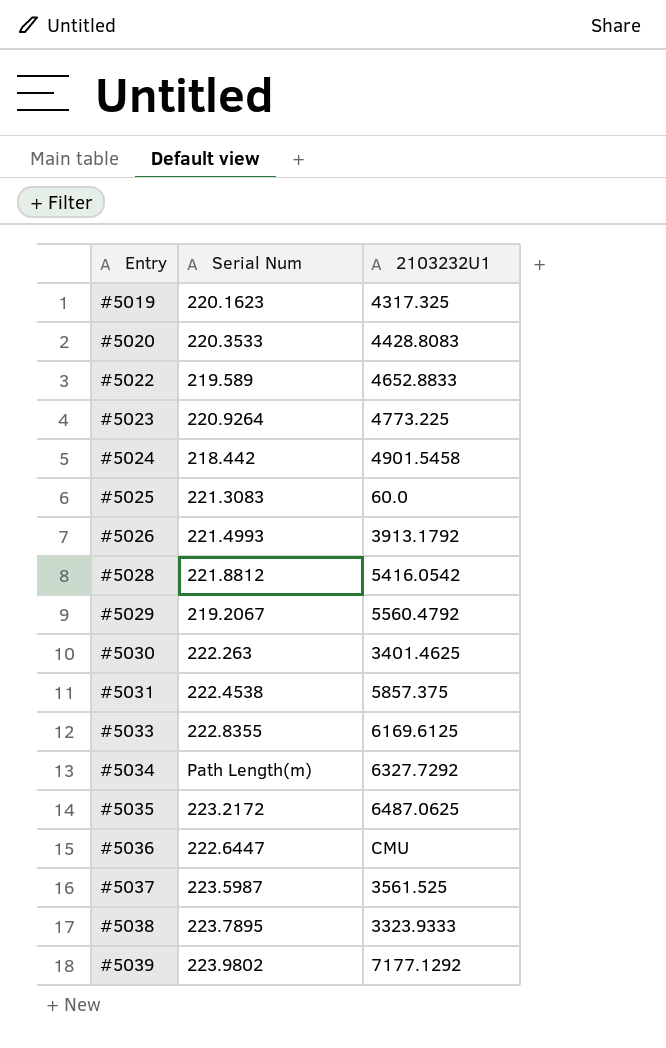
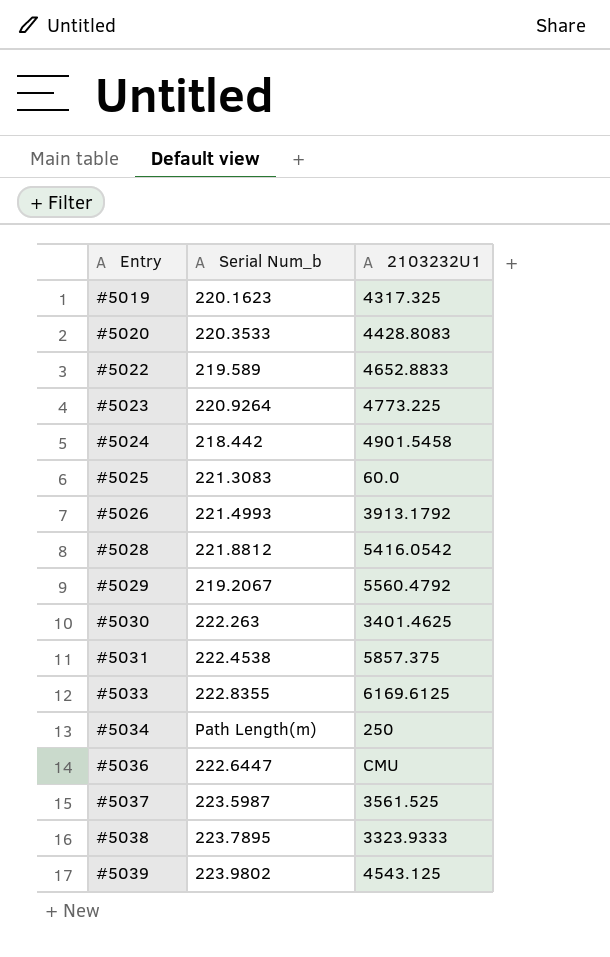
column name: Serial Num -> Serial Num_b
row #5035: 223.2172 | 6487.0625 -> none
#5034 | 2103232U1: 6327.7292 -> 250
#5039 | 2103232U1: 7177.1292 -> 4543.125

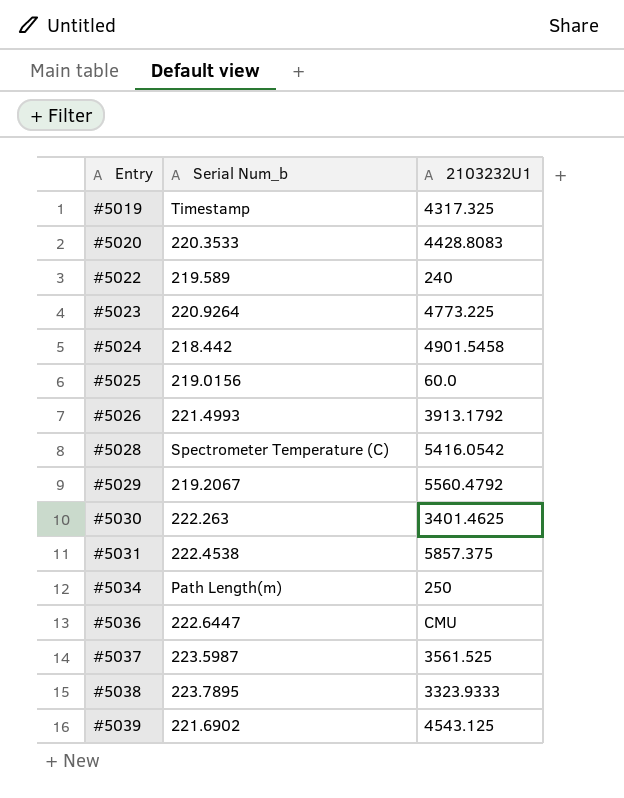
row #5033: 222.8355 | 6169.6125 -> none
#5019 | Serial Num_b: 220.1623 -> Timestamp
#5022 | 2103232U1: 4652.8833 -> 240
#5025 | Serial Num_b: 221.3083 -> 219.0156
#5028 | Serial Num_b: 221.8812 -> Spectrometer Temperature (C)
#5039 | Serial Num_b: 223.9802 -> 221.6902

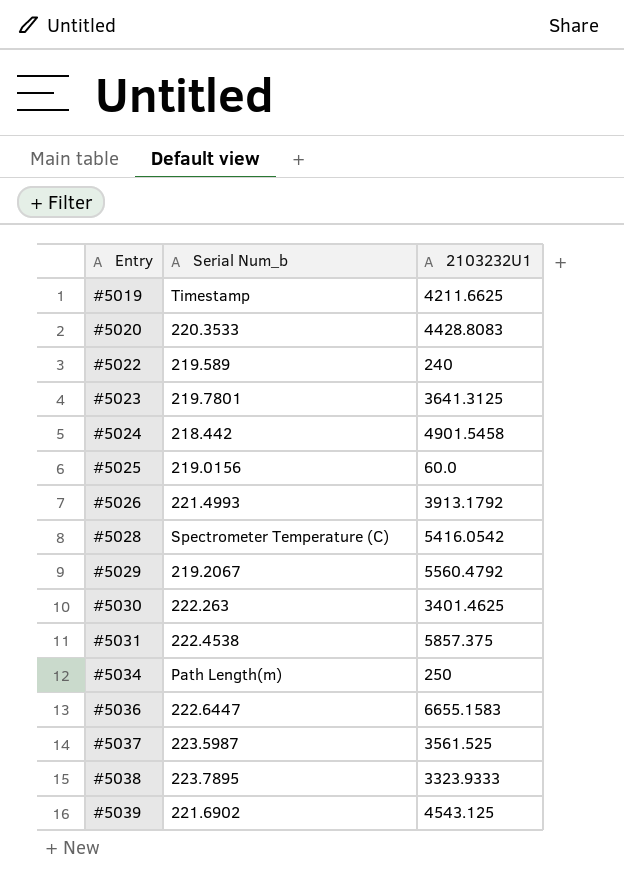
#5019 | 2103232U1: 4317.325 -> 4211.6625
#5023 | Serial Num_b: 220.9264 -> 219.7801
#5023 | 2103232U1: 4773.225 -> 3641.3125
#5036 | 2103232U1: CMU -> 6655.1583

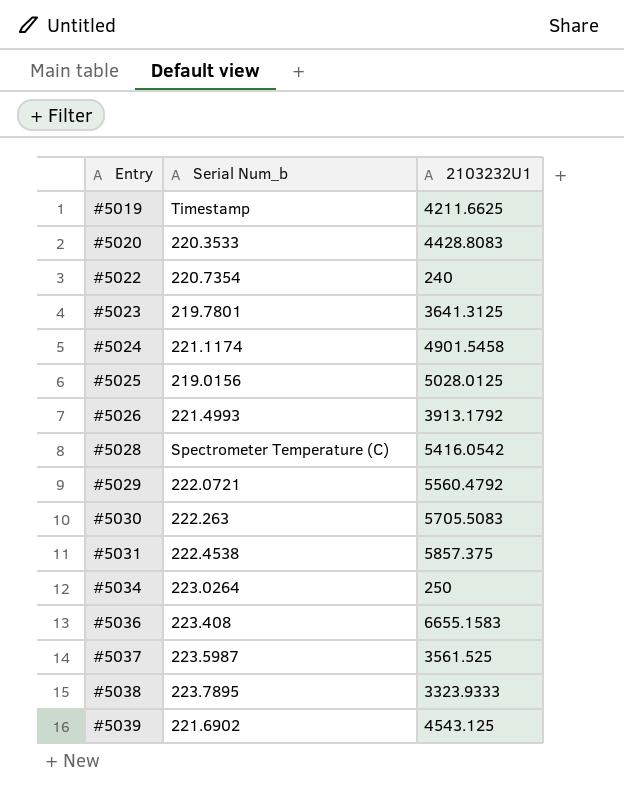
#5022 | Serial Num_b: 219.589 -> 220.7354
#5024 | Serial Num_b: 218.442 -> 221.1174
#5025 | 2103232U1: 60.0 -> 5028.0125
#5029 | Serial Num_b: 219.2067 -> 222.0721
#5030 | 2103232U1: 3401.4625 -> 5705.5083
#5034 | Serial Num_b: Path Length(m) -> 223.0264
#5036 | Serial Num_b: 222.6447 -> 223.408

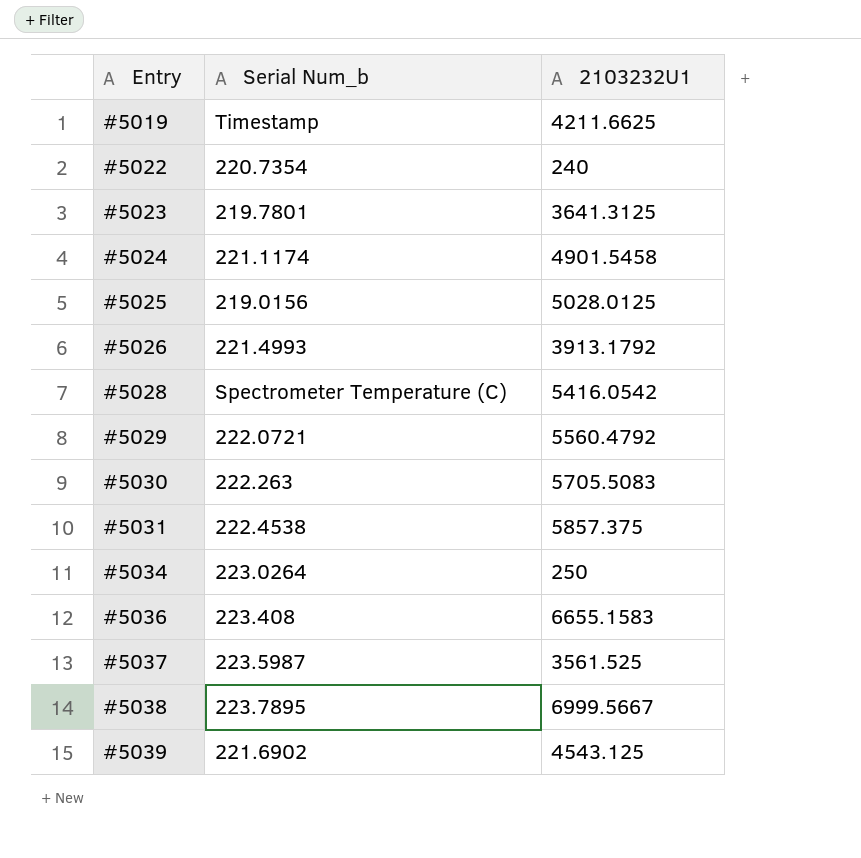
row #5020: 220.3533 | 4428.8083 -> none
#5038 | 2103232U1: 3323.9333 -> 6999.5667

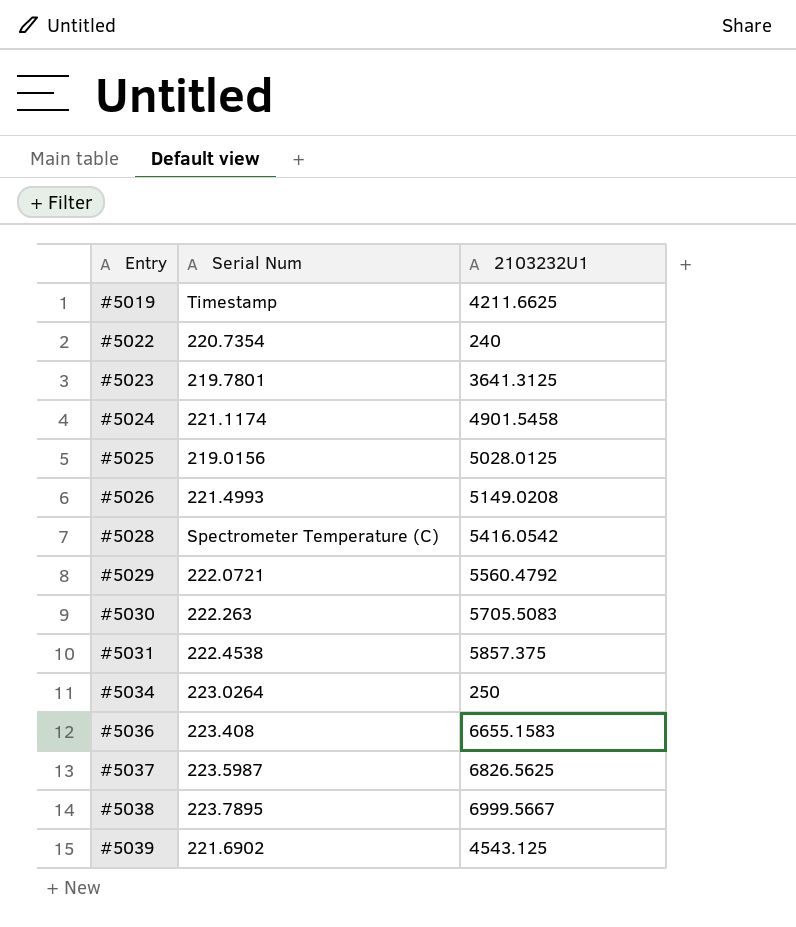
column name: Serial Num_b -> Serial Num
#5026 | 2103232U1: 3913.1792 -> 5149.0208
#5037 | 2103232U1: 3561.525 -> 6826.5625

